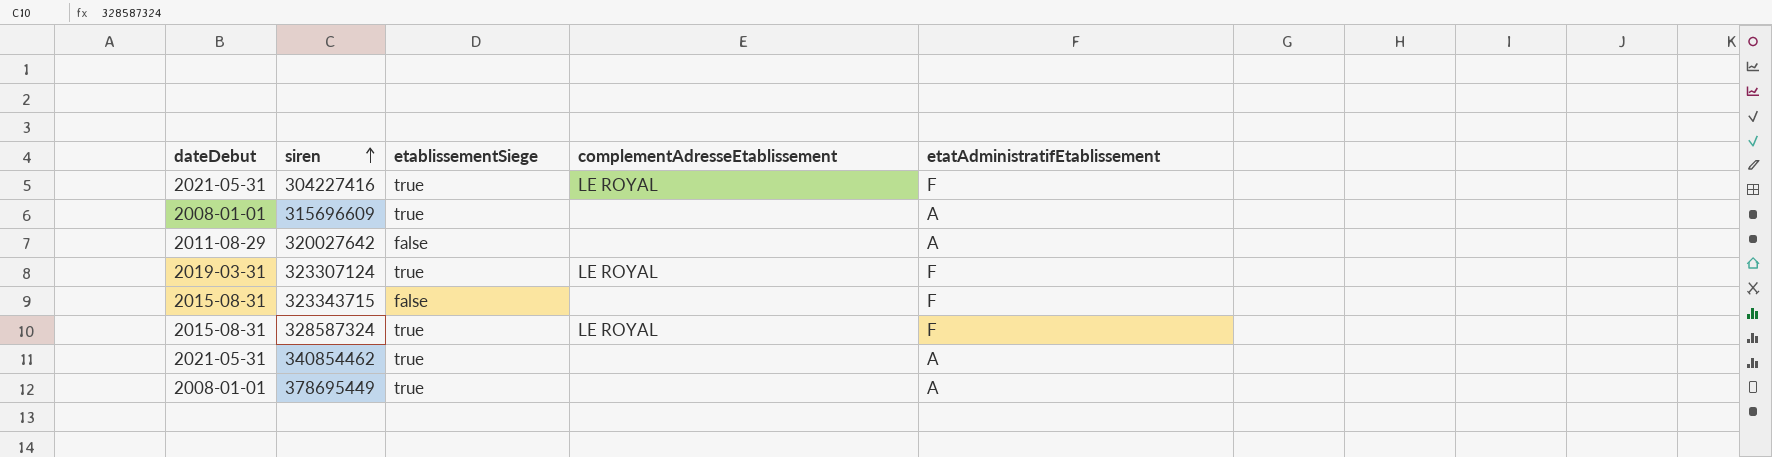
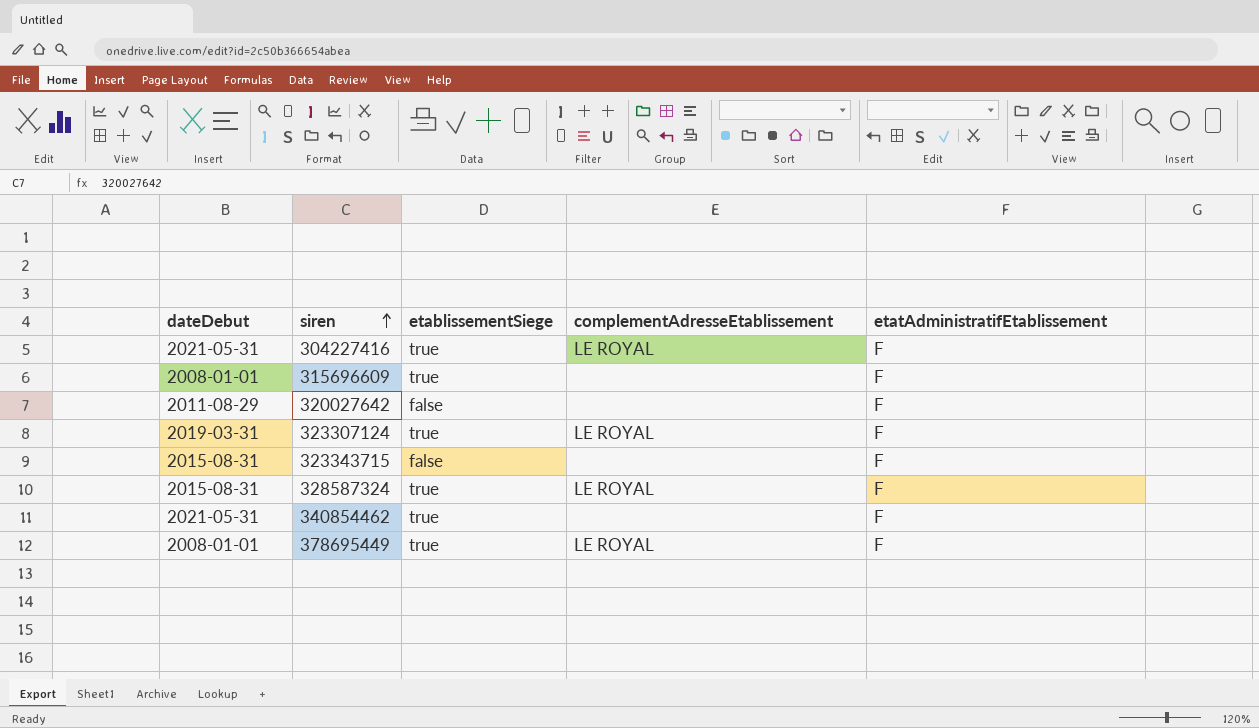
315696609 | etatAdministratifEtablissement: A -> F
320027642 | etatAdministratifEtablissement: A -> F
340854462 | etatAdministratifEtablissement: A -> F
378695449 | complementAdresseEtablissement: none -> LE ROYAL
378695449 | etatAdministratifEtablissement: A -> F

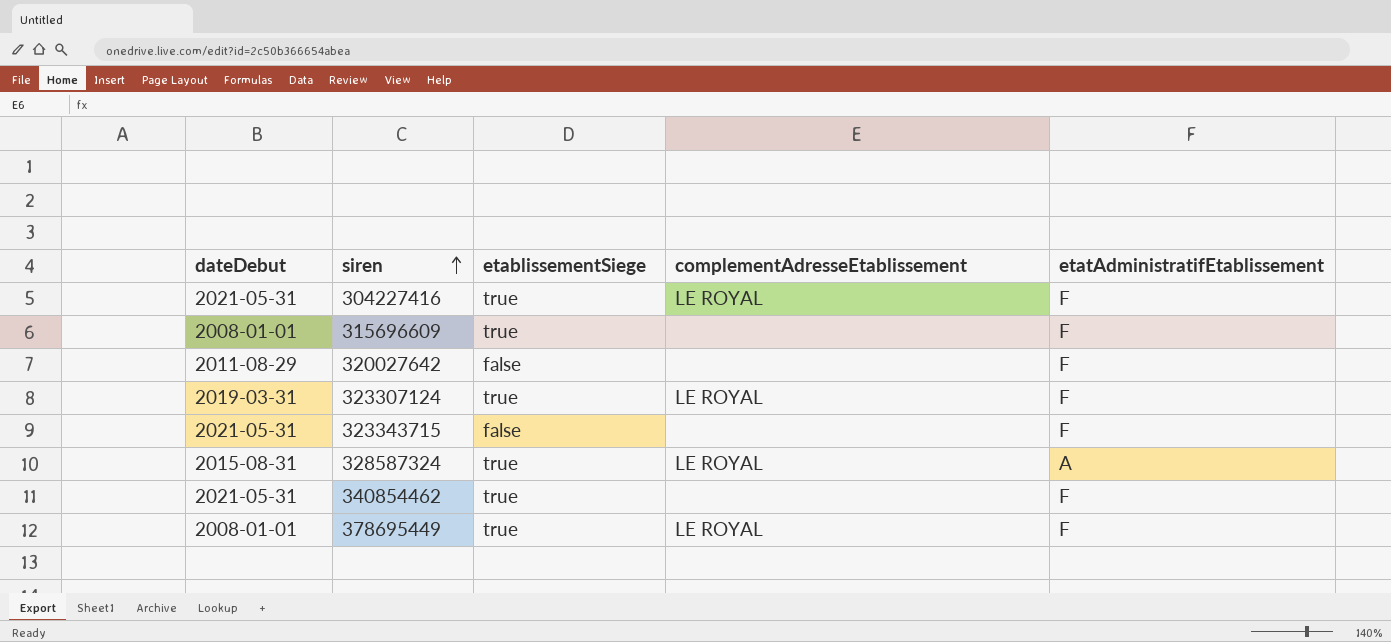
323343715 | dateDebut: 2015-08-31 -> 2021-05-31
328587324 | etatAdministratifEtablissement: F -> A

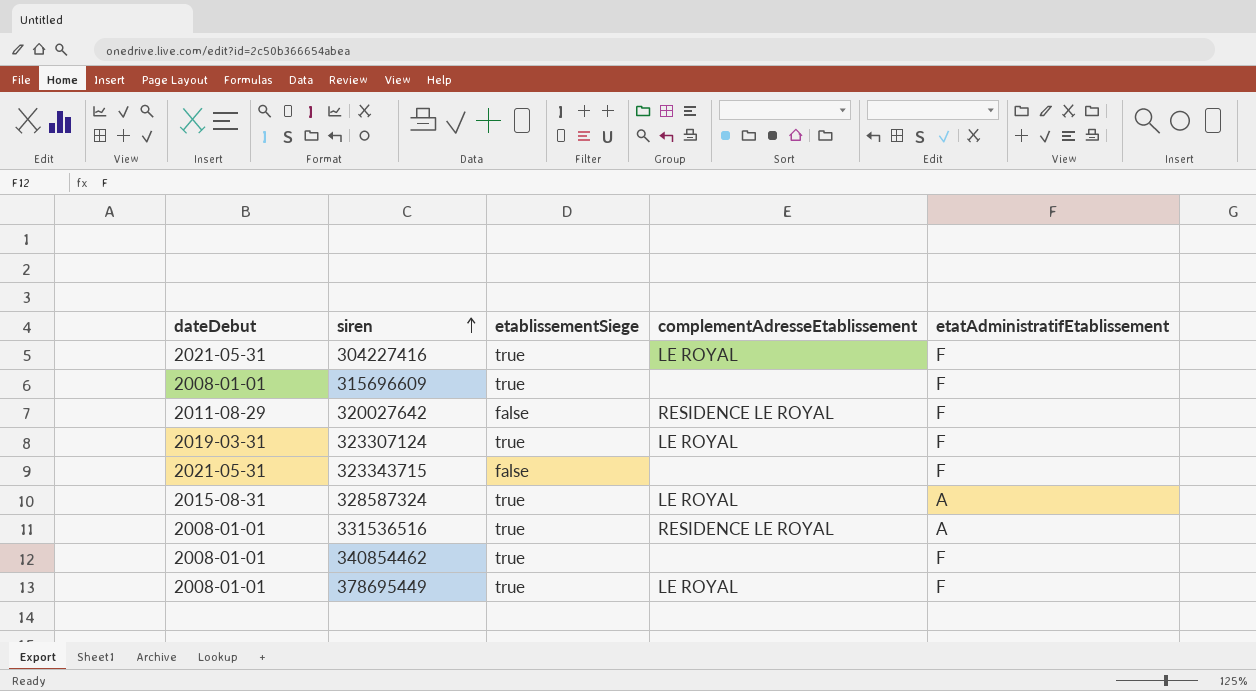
320027642 | complementAdresseEtablissement: none -> RESIDENCE LE ROYAL
row 331536516: none -> 2008-01-01 | true | RESIDENCE LE ROYAL | A
340854462 | dateDebut: 2021-05-31 -> 2008-01-01

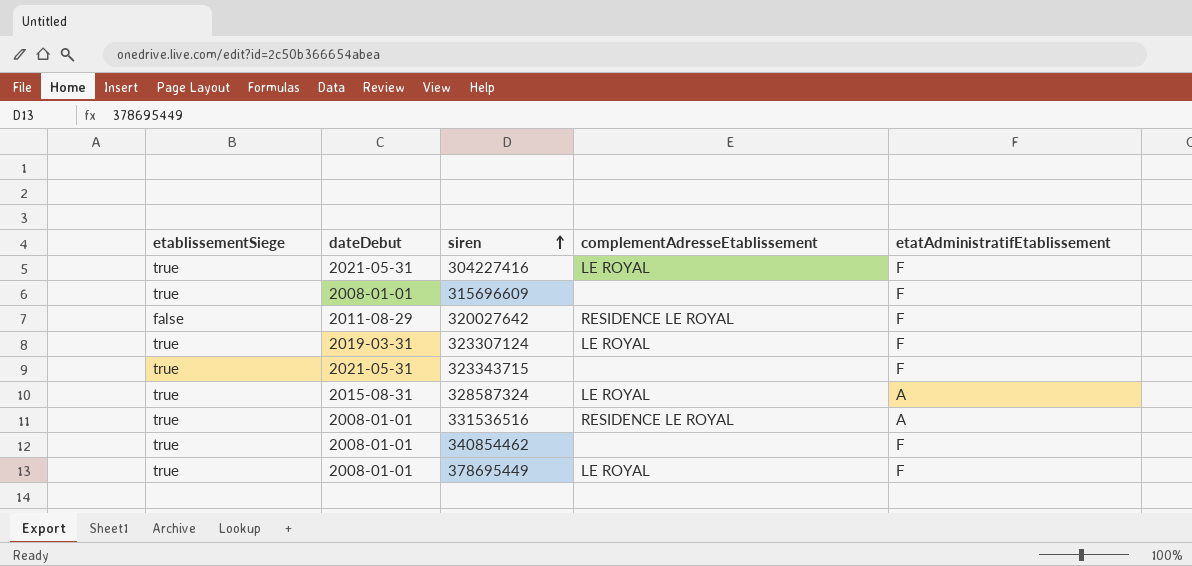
column etablissementSiege | position: 3 -> 1
323343715 | etablissementSiege: false -> true

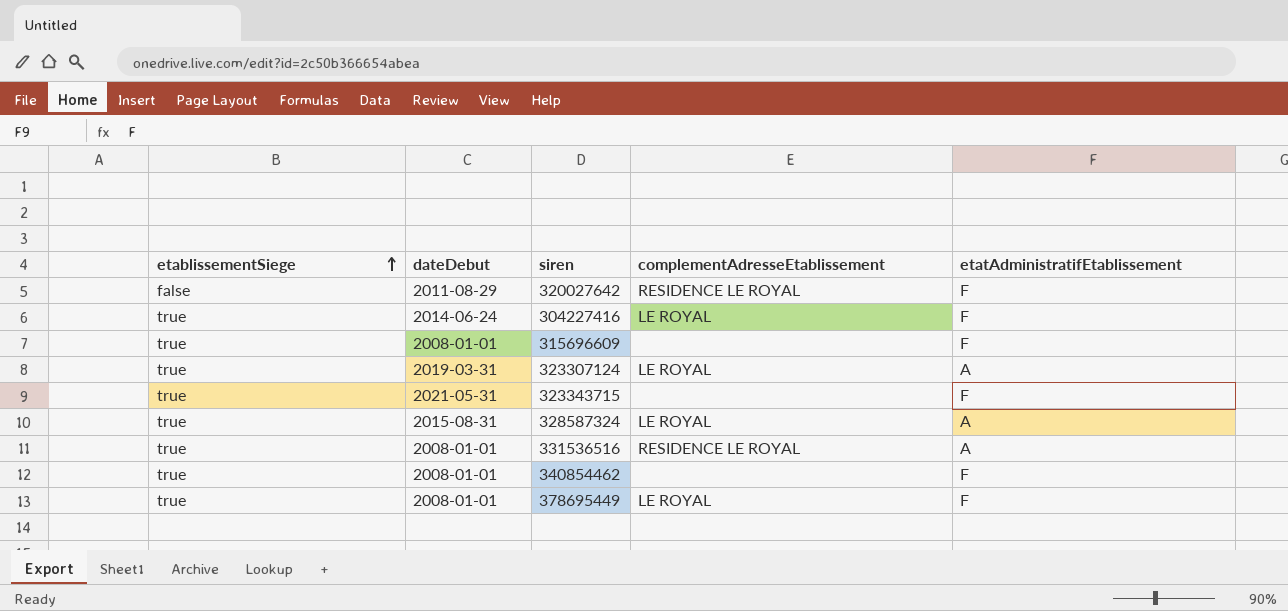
row order: siren ascending -> etablissementSiege ascending
304227416 | dateDebut: 2021-05-31 -> 2014-06-24
323307124 | etatAdministratifEtablissement: F -> A

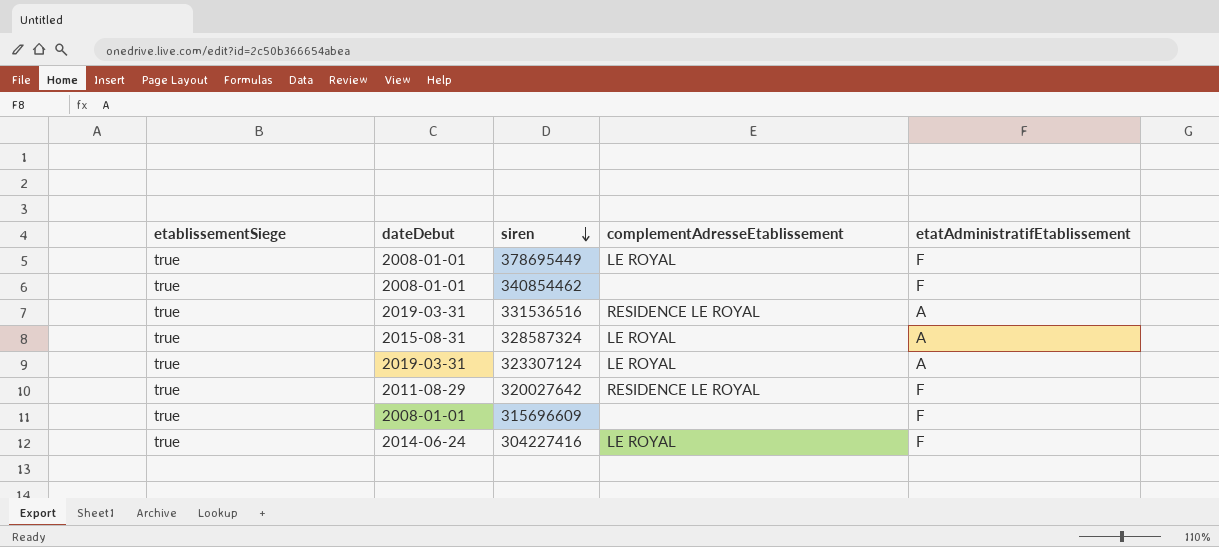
row order: etablissementSiege ascending -> siren descending
row 323343715: true | 2021-05-31 | none | F -> none
331536516 | dateDebut: 2008-01-01 -> 2019-03-31
320027642 | etablissementSiege: false -> true

